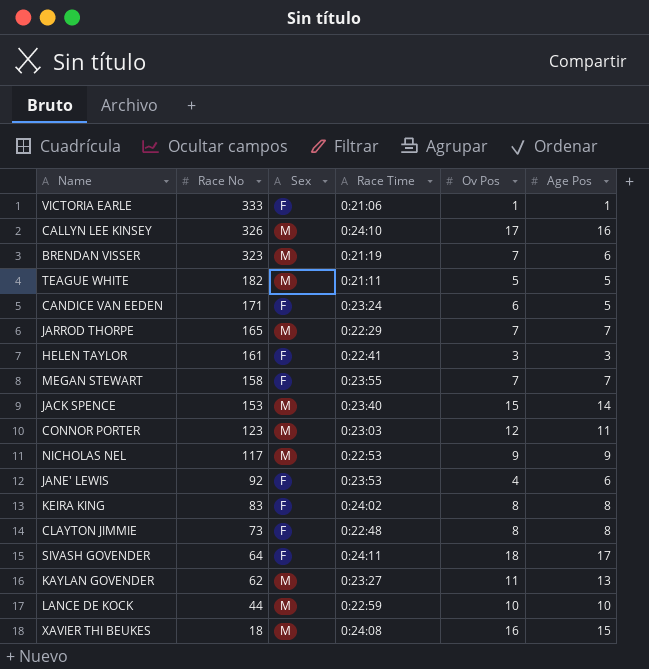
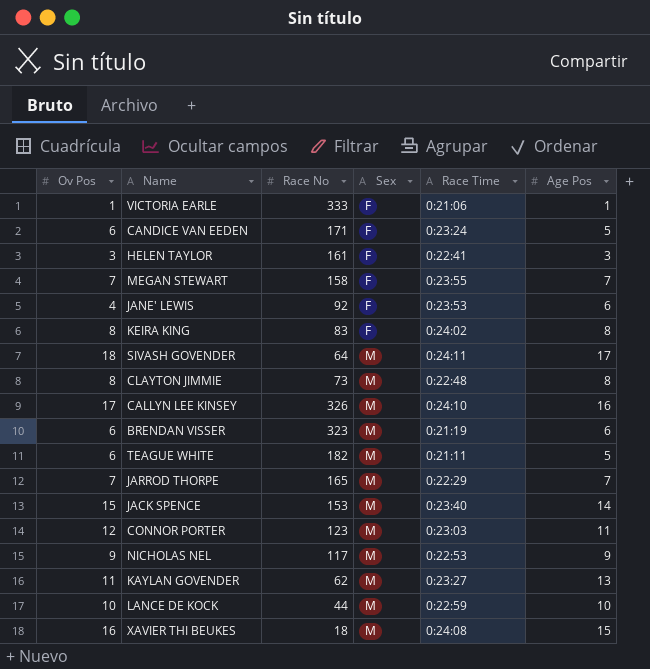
row order: Race No descending -> Sex ascending
column Ov Pos | position: 5 -> 1
SIVASH GOVENDER | Sex: F -> M
CLAYTON JIMMIE | Sex: F -> M
BRENDAN VISSER | Ov Pos: 7 -> 6
TEAGUE WHITE | Ov Pos: 5 -> 6

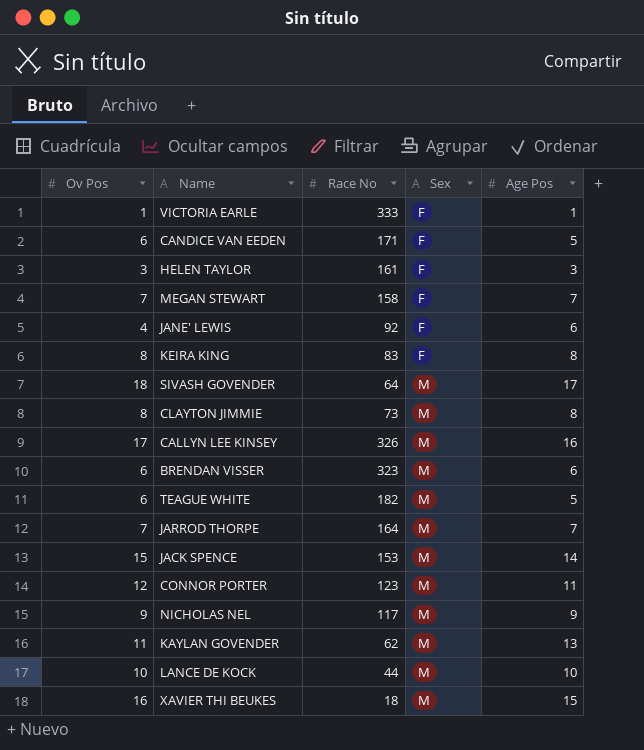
column Race Time | position: 5 -> none
JARROD THORPE | Race No: 165 -> 164

